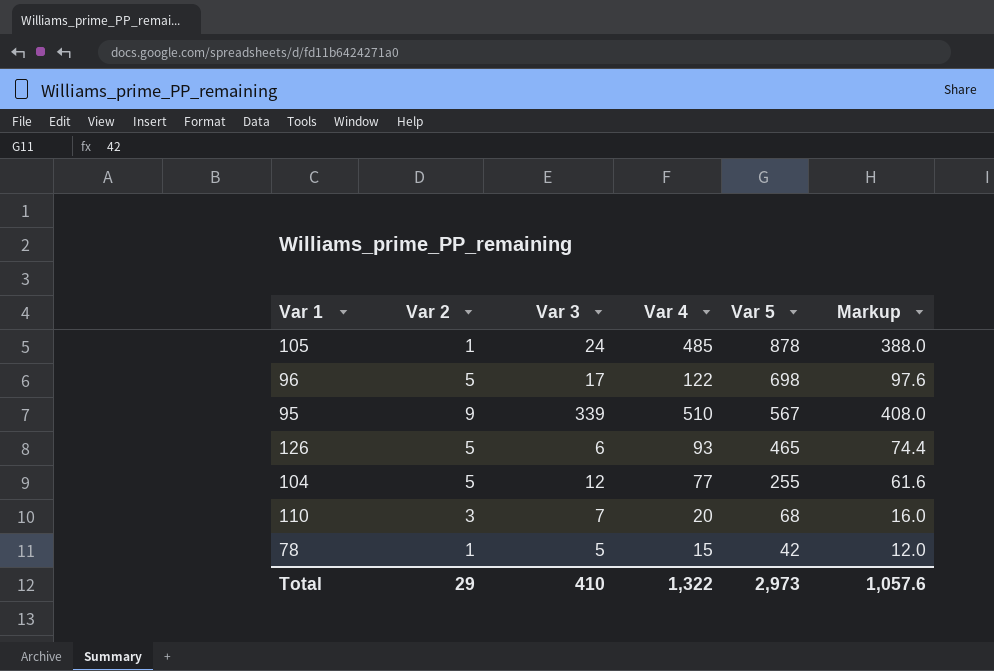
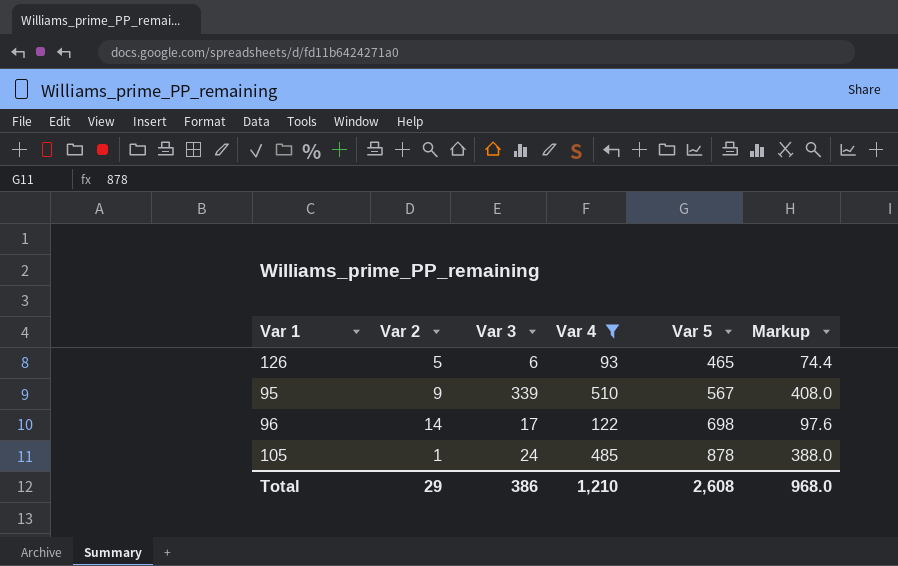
filter: none -> Var 4 >= 93
row order: Var 5 descending -> Var 5 ascending
96 | Var 2: 5 -> 14
Total | Var 3: 410 -> 386
Total | Var 4: 1,322 -> 1,210
Total | Var 5: 2,973 -> 2,608
Total | Markup: 1,057.6 -> 968.0

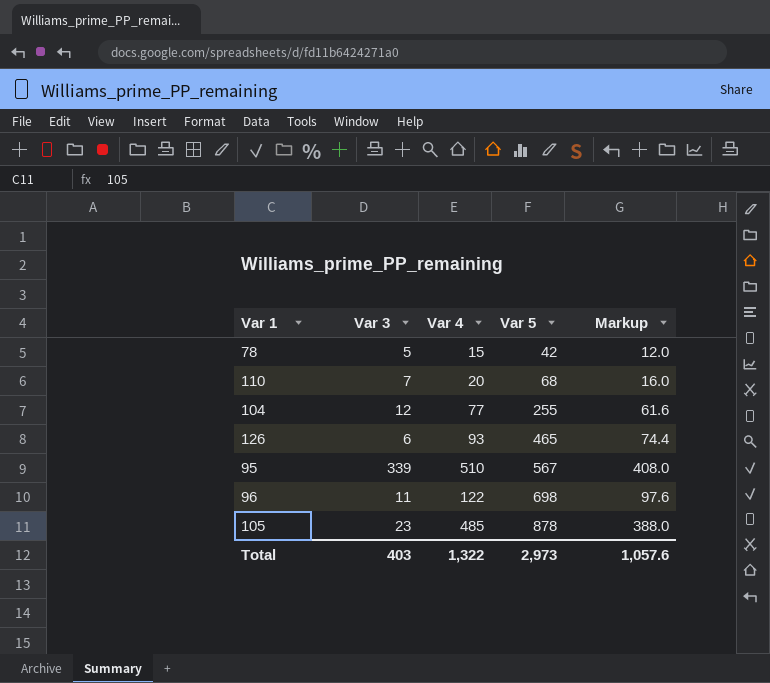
filter: Var 4 >= 93 -> none
column Var 2 | position: 2 -> none
96 | Var 3: 17 -> 11
105 | Var 3: 24 -> 23
Total | Var 3: 386 -> 403
Total | Var 4: 1,210 -> 1,322
Total | Var 5: 2,608 -> 2,973
Total | Markup: 968.0 -> 1,057.6

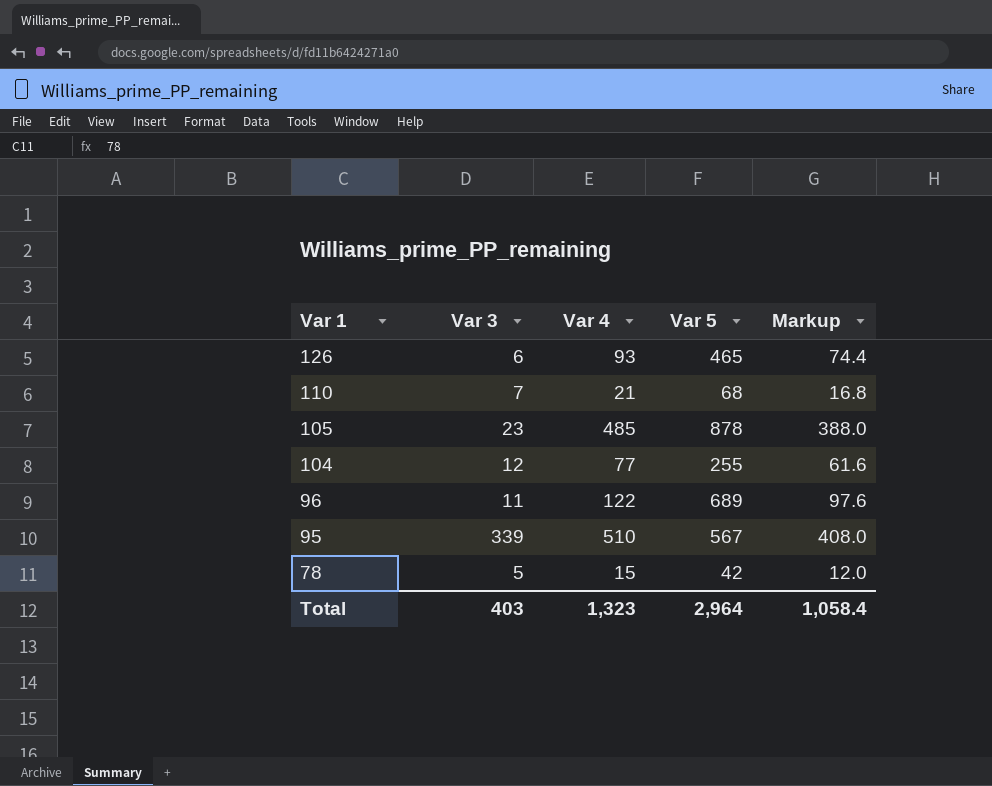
row order: Var 5 ascending -> Var 1 descending
110 | Var 4: 20 -> 21
110 | Markup: 16.0 -> 16.8
96 | Var 5: 698 -> 689
Total | Var 4: 1,322 -> 1,323
Total | Var 5: 2,973 -> 2,964
Total | Markup: 1,057.6 -> 1,058.4

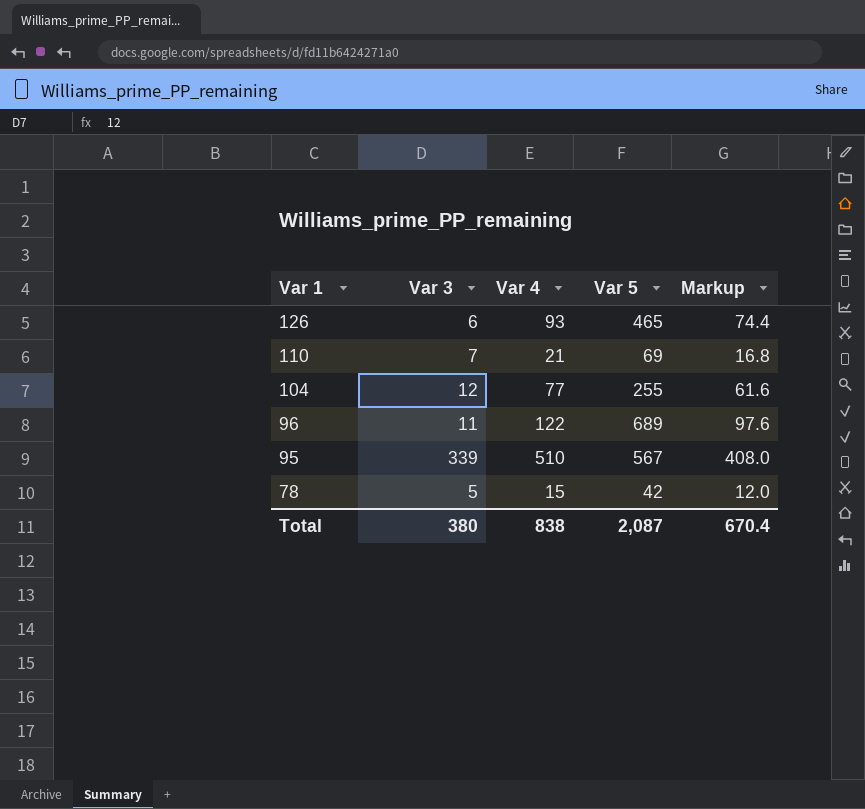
row 105: 23 | 485 | 878 | 388.0 -> none
110 | Var 5: 68 -> 69
Total | Var 3: 403 -> 380
Total | Var 4: 1,323 -> 838
Total | Var 5: 2,964 -> 2,087
Total | Markup: 1,058.4 -> 670.4

